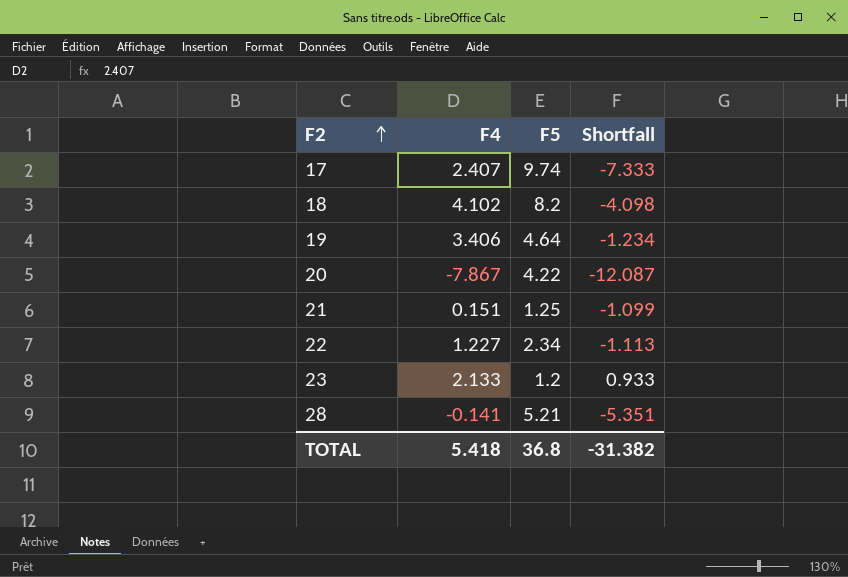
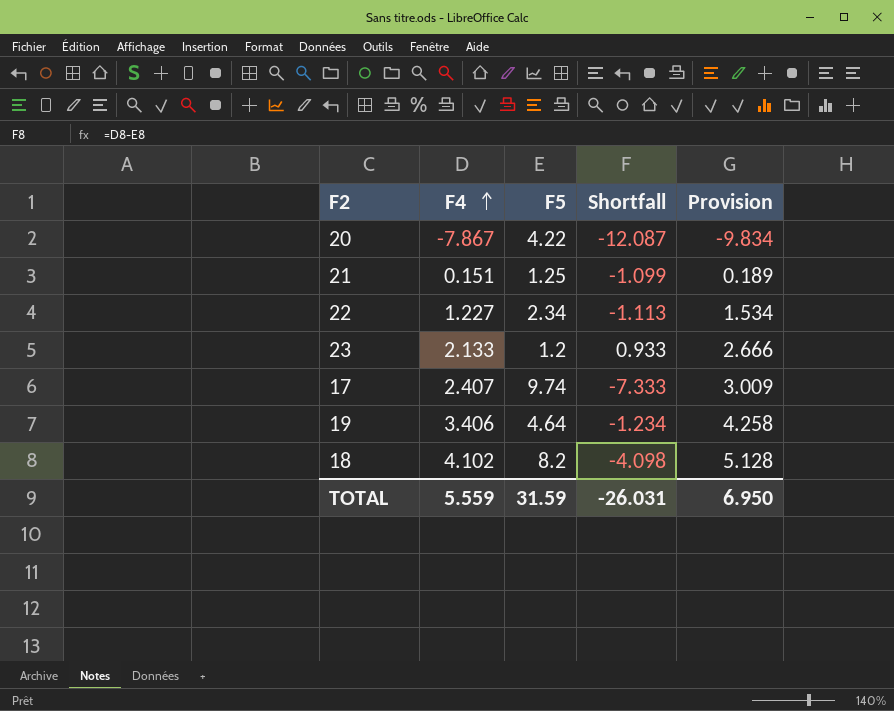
row order: F2 ascending -> F4 ascending
column Provision | formula: none -> [F4] * 1.25
row 28: -0.141 | 5.21 | -5.351 -> none
TOTAL | F4: 5.418 -> 5.559
TOTAL | F5: 36.8 -> 31.59
TOTAL | Shortfall: -31.382 -> -26.031

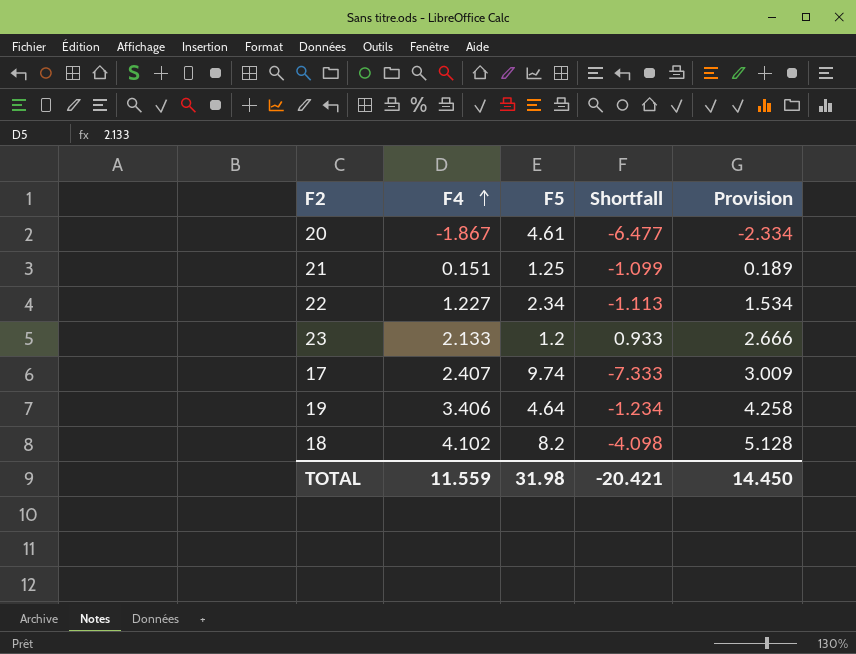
20 | F4: -7.867 -> -1.867
20 | F5: 4.22 -> 4.61
20 | Shortfall: -12.087 -> -6.477
20 | Provision: -9.834 -> -2.334
TOTAL | F4: 5.559 -> 11.559
TOTAL | F5: 31.59 -> 31.98
TOTAL | Shortfall: -26.031 -> -20.421
TOTAL | Provision: 6.950 -> 14.450

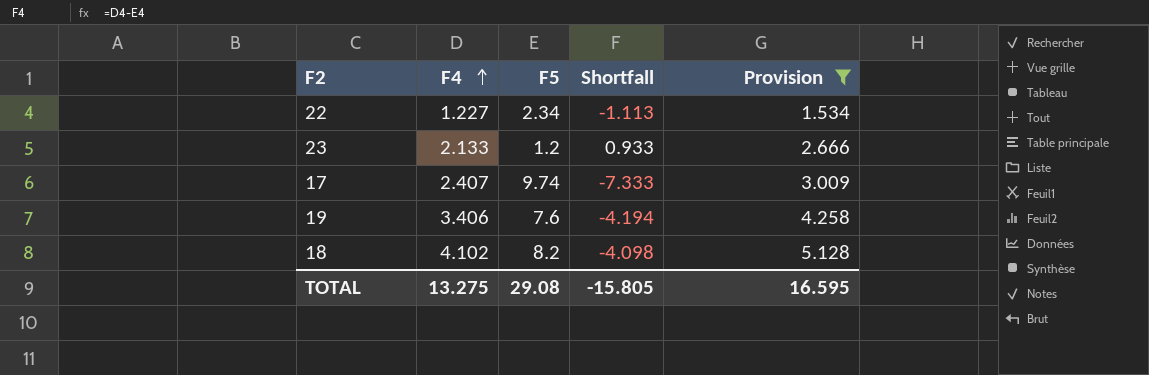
filter: none -> Provision >= 1.534
19 | F5: 4.64 -> 7.6
19 | Shortfall: -1.234 -> -4.194
TOTAL | F4: 11.559 -> 13.275
TOTAL | F5: 31.98 -> 29.08
TOTAL | Shortfall: -20.421 -> -15.805
TOTAL | Provision: 14.450 -> 16.595

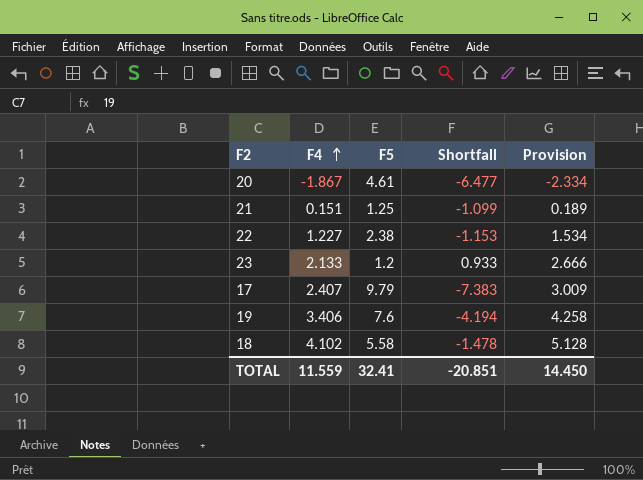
filter: Provision >= 1.534 -> none
22 | F5: 2.34 -> 2.38
22 | Shortfall: -1.113 -> -1.153
17 | F5: 9.74 -> 9.79
17 | Shortfall: -7.333 -> -7.383
18 | F5: 8.2 -> 5.58
18 | Shortfall: -4.098 -> -1.478
TOTAL | F4: 13.275 -> 11.559
TOTAL | F5: 29.08 -> 32.41
TOTAL | Shortfall: -15.805 -> -20.851
TOTAL | Provision: 16.595 -> 14.450

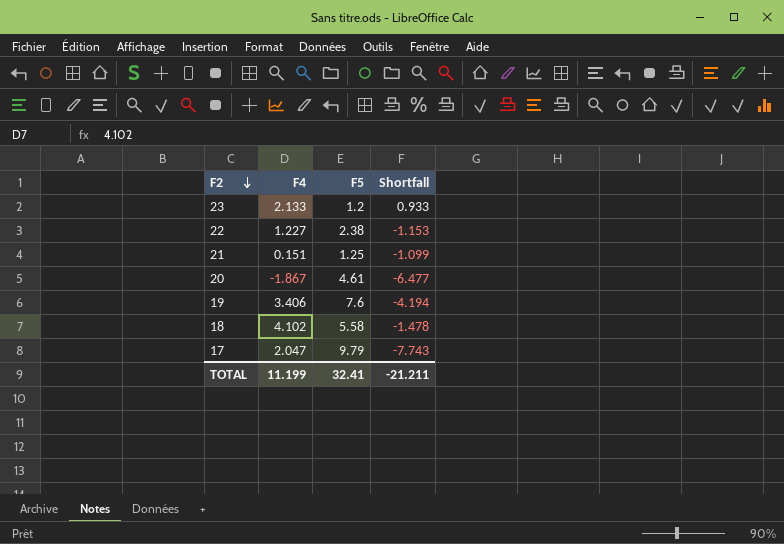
row order: F4 ascending -> F2 descending
column Provision | formula: [F4] * 1.25 -> none
17 | F4: 2.407 -> 2.047
17 | Shortfall: -7.383 -> -7.743
TOTAL | F4: 11.559 -> 11.199
TOTAL | Shortfall: -20.851 -> -21.211

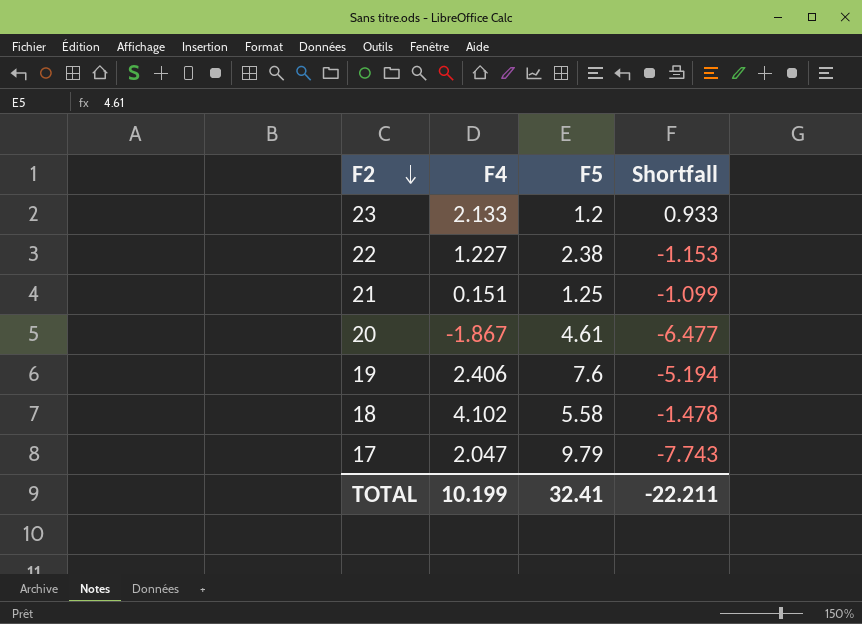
19 | F4: 3.406 -> 2.406
19 | Shortfall: -4.194 -> -5.194
TOTAL | F4: 11.199 -> 10.199
TOTAL | Shortfall: -21.211 -> -22.211

